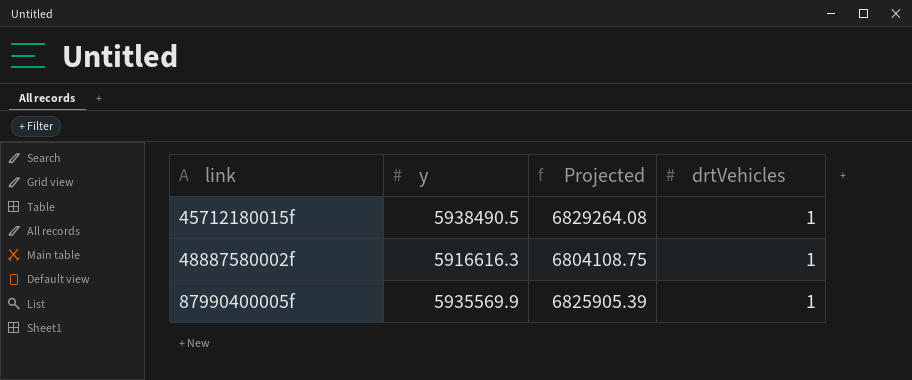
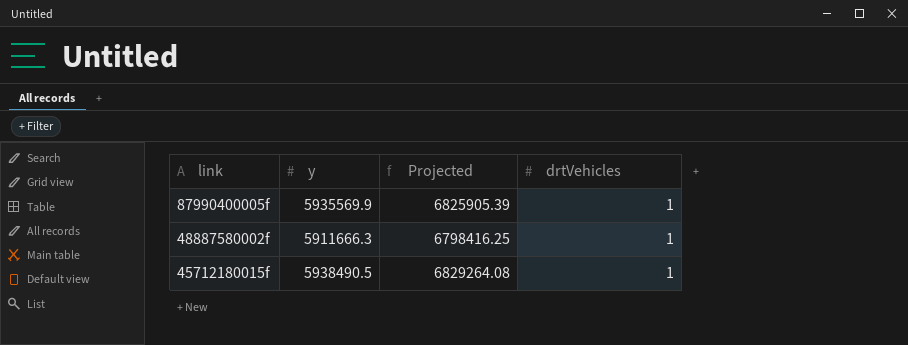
row order: link ascending -> link descending
48887580002f | y: 5916616.3 -> 5911666.3
48887580002f | Projected: 6804108.75 -> 6798416.25

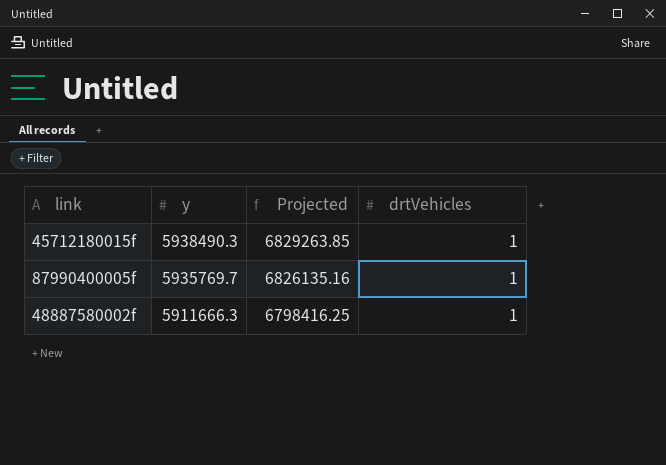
row order: link descending -> y descending
45712180015f | y: 5938490.5 -> 5938490.3
45712180015f | Projected: 6829264.08 -> 6829263.85
87990400005f | y: 5935569.9 -> 5935769.7
87990400005f | Projected: 6825905.39 -> 6826135.16

